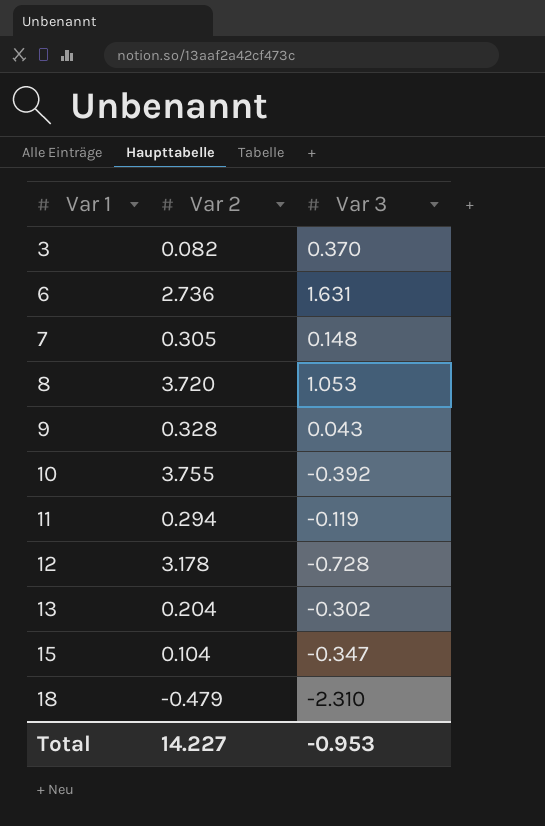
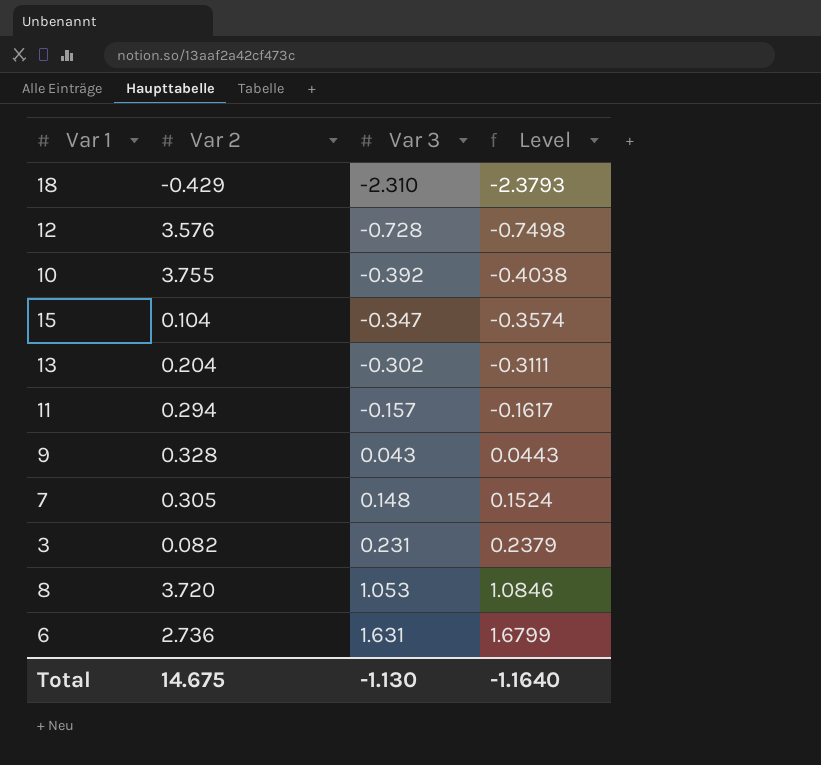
row order: Var 1 ascending -> Var 3 ascending
column Level | formula: none -> [Var 3] * 1.03
18 | Var 2: -0.479 -> -0.429
12 | Var 2: 3.178 -> 3.576
11 | Var 3: -0.119 -> -0.157
3 | Var 3: 0.370 -> 0.231
Total | Var 2: 14.227 -> 14.675
Total | Var 3: -0.953 -> -1.130

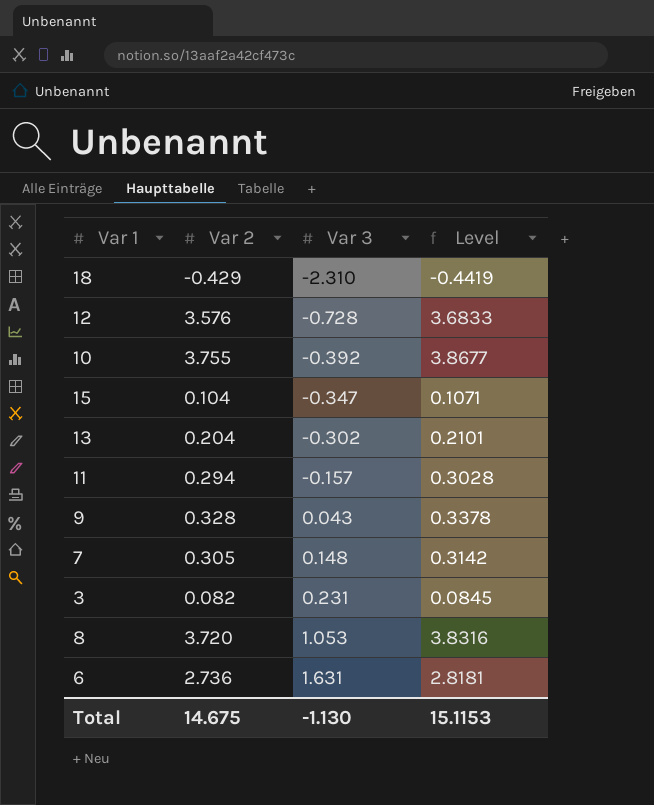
column Level | formula: [Var 3] * 1.03 -> [Var 2] * 1.03
Total | Level: -1.1640 -> 15.1153

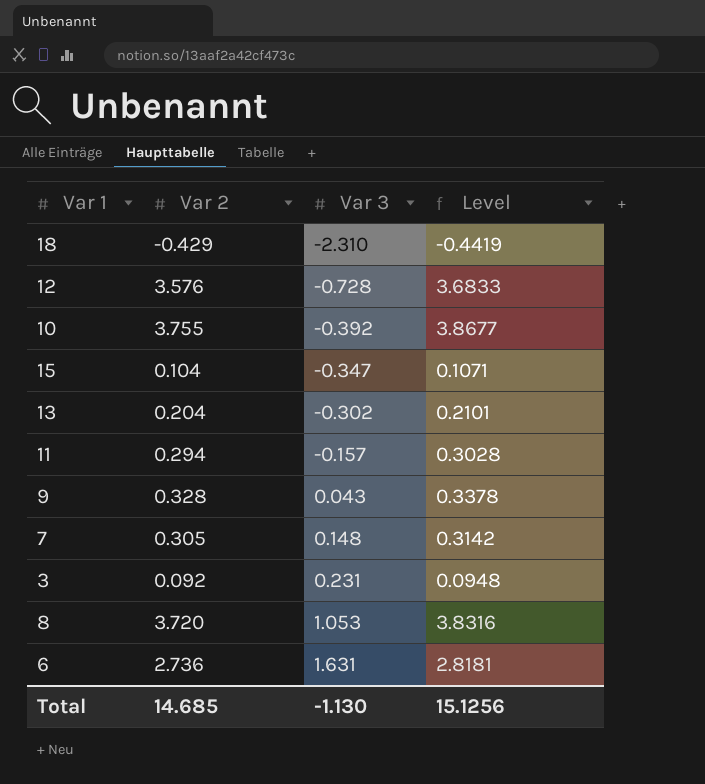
3 | Var 2: 0.082 -> 0.092
3 | Level: 0.0845 -> 0.0948
Total | Var 2: 14.675 -> 14.685
Total | Level: 15.1153 -> 15.1256

